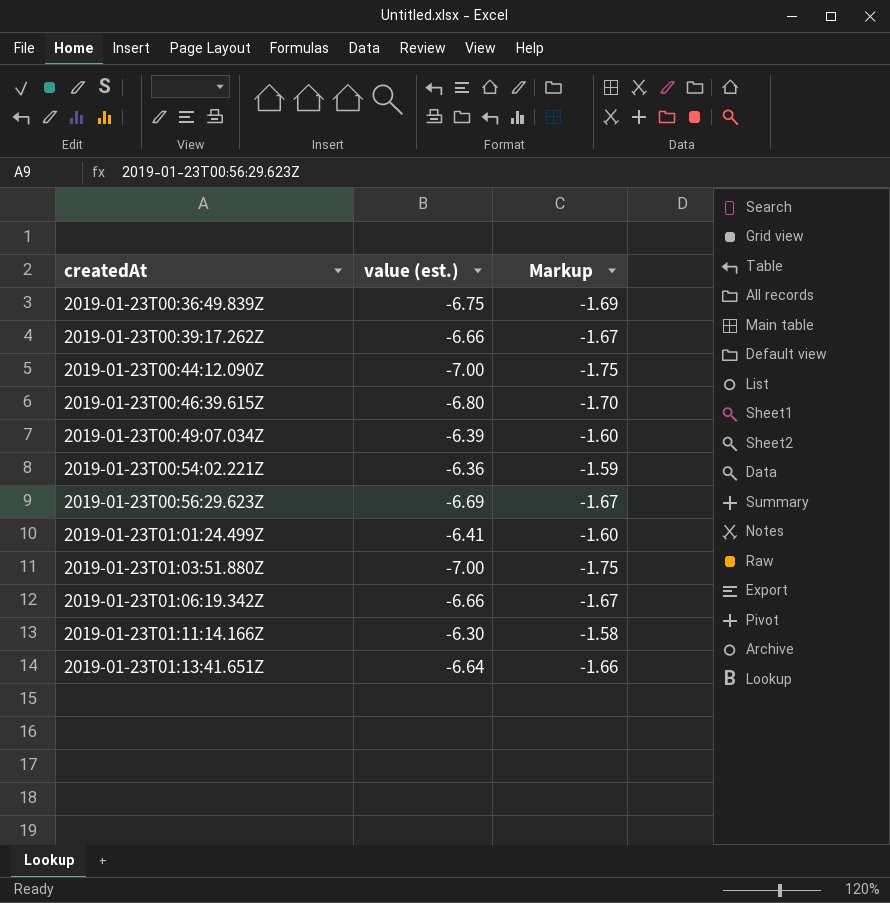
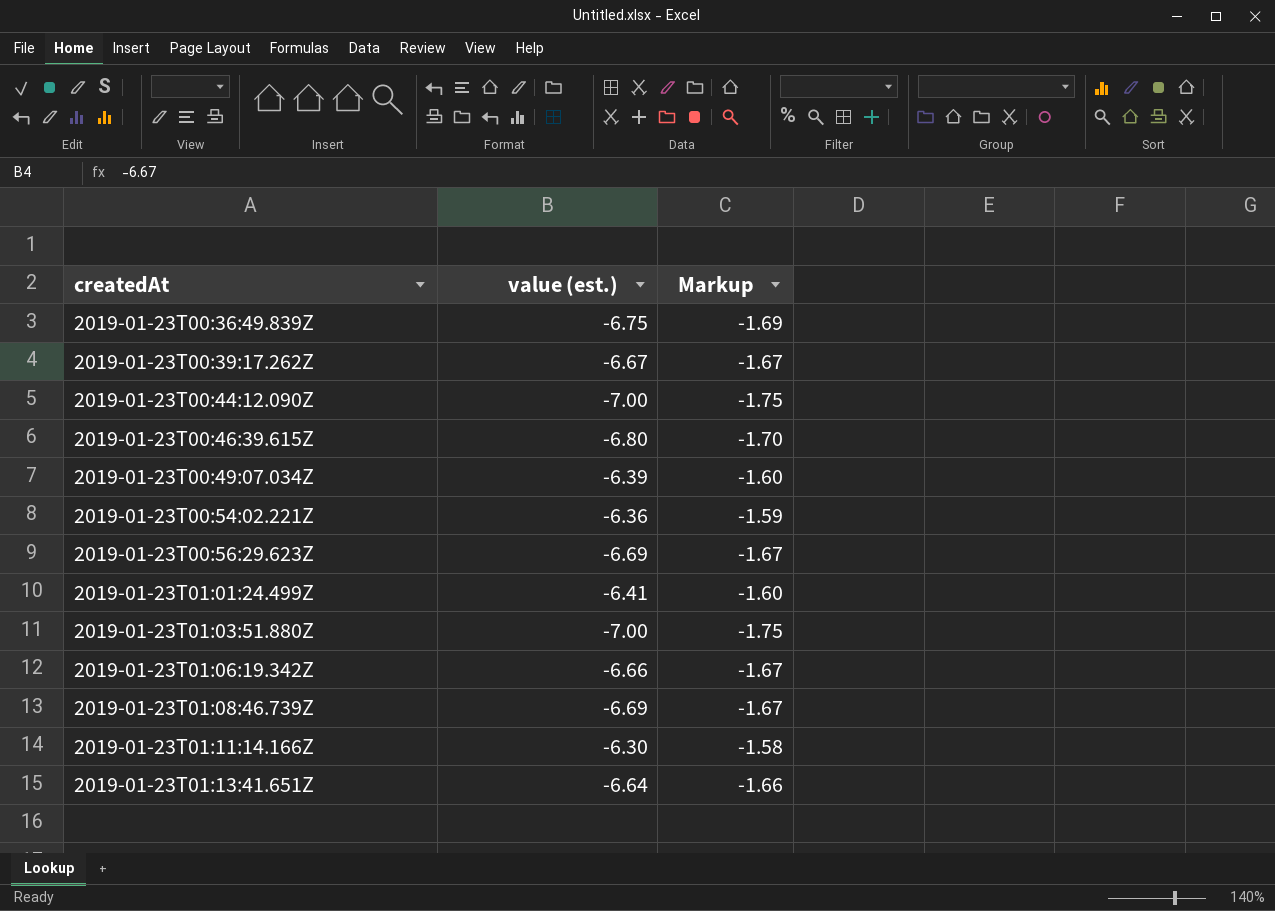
2019-01-23T00:39:17.262Z | value (est.): -6.66 -> -6.67
row 2019-01-23T01:08:46.739Z: none -> -6.69 | -1.67

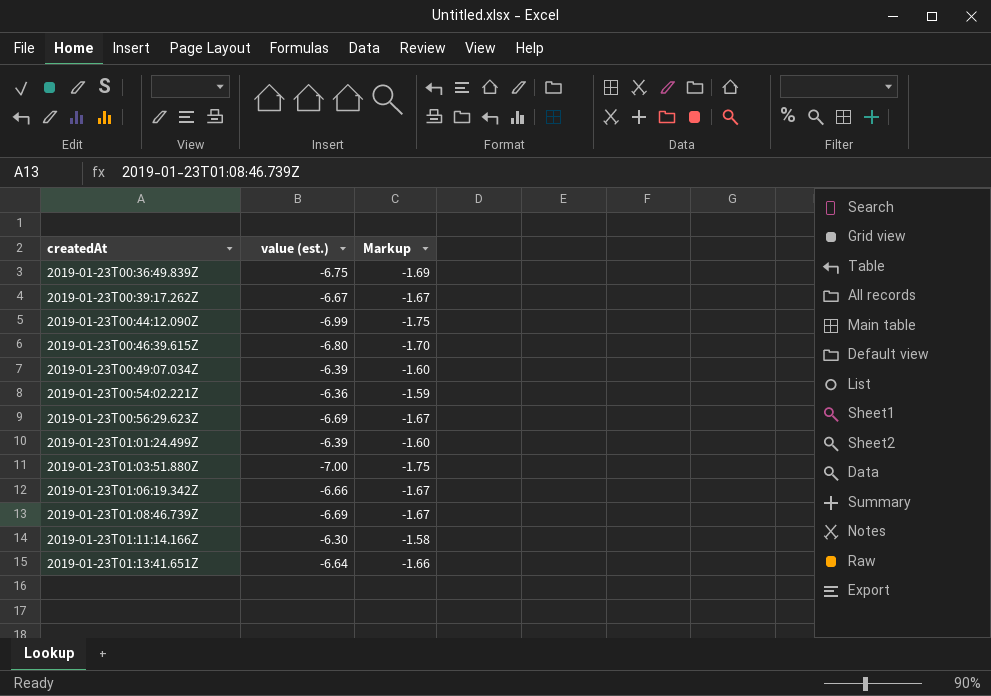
2019-01-23T00:44:12.090Z | value (est.): -7.00 -> -6.99
2019-01-23T01:01:24.499Z | value (est.): -6.41 -> -6.39

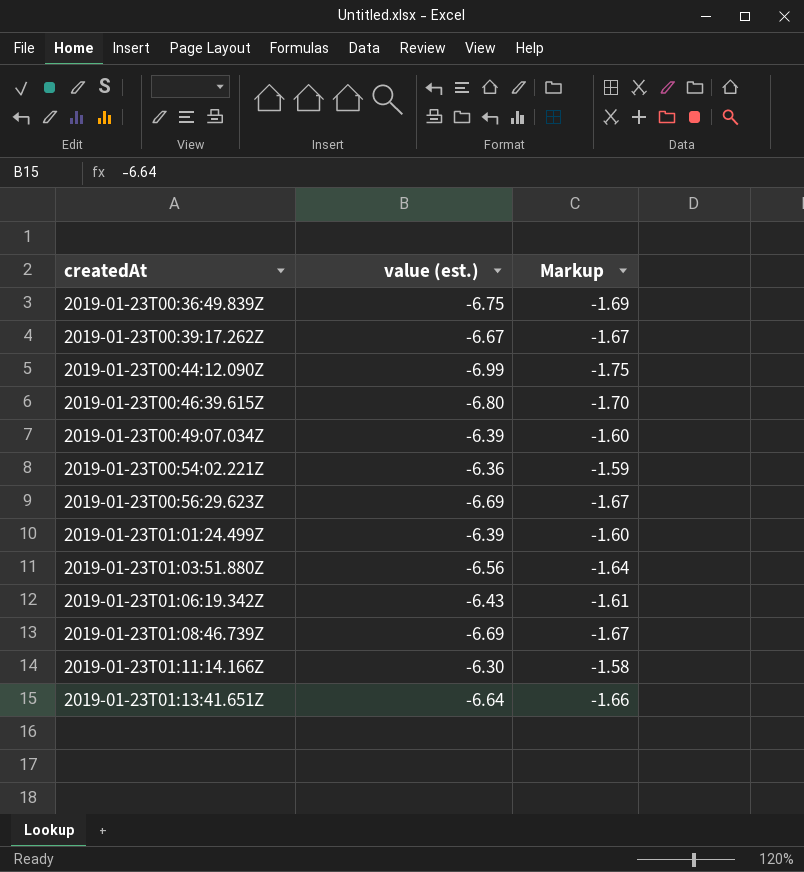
2019-01-23T01:03:51.880Z | value (est.): -7.00 -> -6.56
2019-01-23T01:03:51.880Z | Markup: -1.75 -> -1.64
2019-01-23T01:06:19.342Z | value (est.): -6.66 -> -6.43
2019-01-23T01:06:19.342Z | Markup: -1.67 -> -1.61

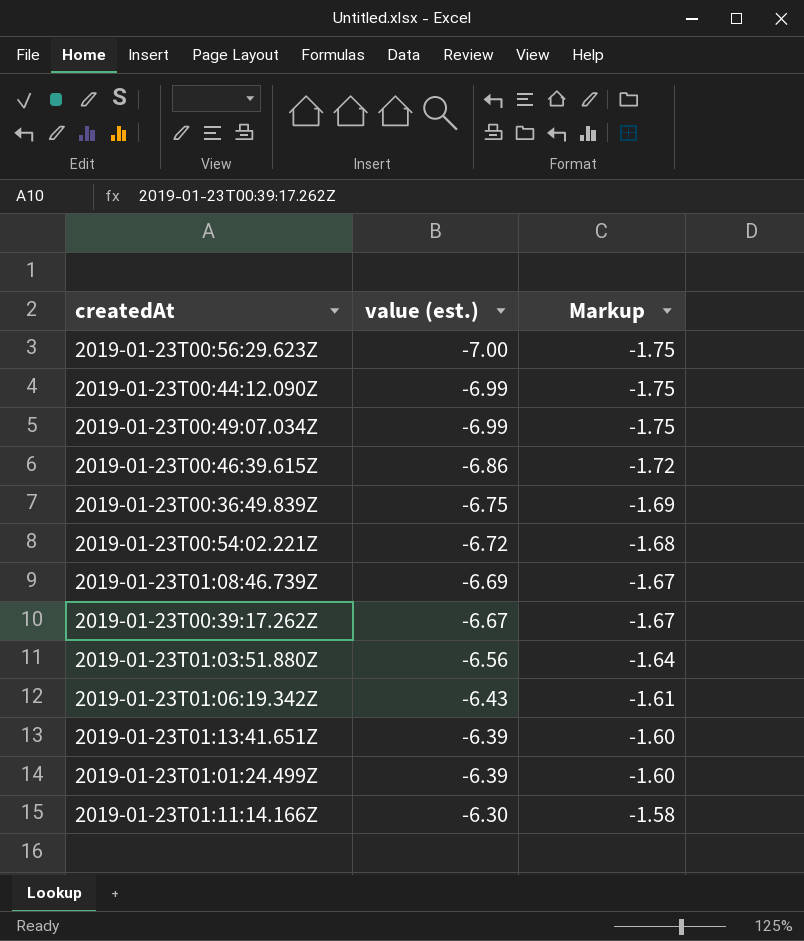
row order: createdAt ascending -> value (est.) ascending
2019-01-23T00:56:29.623Z | value (est.): -6.69 -> -7.00
2019-01-23T00:56:29.623Z | Markup: -1.67 -> -1.75
2019-01-23T00:49:07.034Z | value (est.): -6.39 -> -6.99
2019-01-23T00:49:07.034Z | Markup: -1.60 -> -1.75
2019-01-23T00:46:39.615Z | value (est.): -6.80 -> -6.86
2019-01-23T00:46:39.615Z | Markup: -1.70 -> -1.72
2019-01-23T00:54:02.221Z | value (est.): -6.36 -> -6.72
2019-01-23T00:54:02.221Z | Markup: -1.59 -> -1.68
2019-01-23T01:13:41.651Z | value (est.): -6.64 -> -6.39
2019-01-23T01:13:41.651Z | Markup: -1.66 -> -1.60

